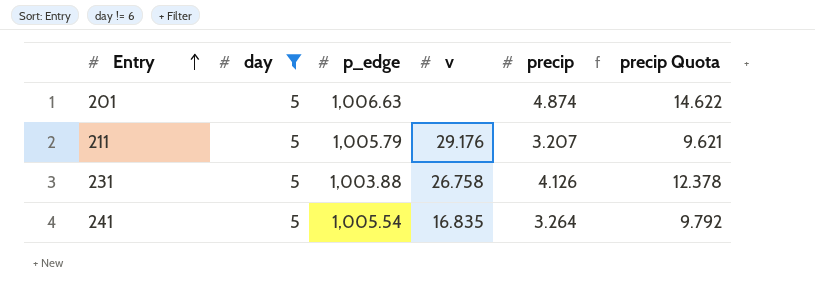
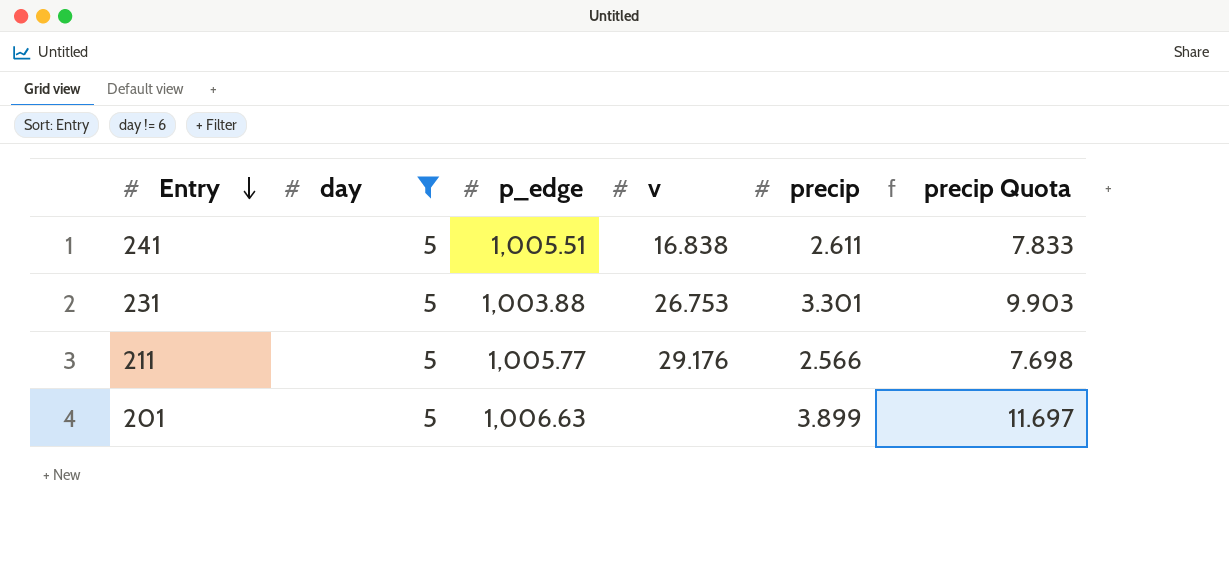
row order: Entry ascending -> Entry descending
241 | p_edge: 1,005.54 -> 1,005.51
241 | v: 16.835 -> 16.838
241 | precip: 3.264 -> 2.611
241 | precip Quota: 9.792 -> 7.833
231 | v: 26.758 -> 26.753
231 | precip: 4.126 -> 3.301
231 | precip Quota: 12.378 -> 9.903
211 | p_edge: 1,005.79 -> 1,005.77
211 | precip: 3.207 -> 2.566
211 | precip Quota: 9.621 -> 7.698
201 | precip: 4.874 -> 3.899
201 | precip Quota: 14.622 -> 11.697

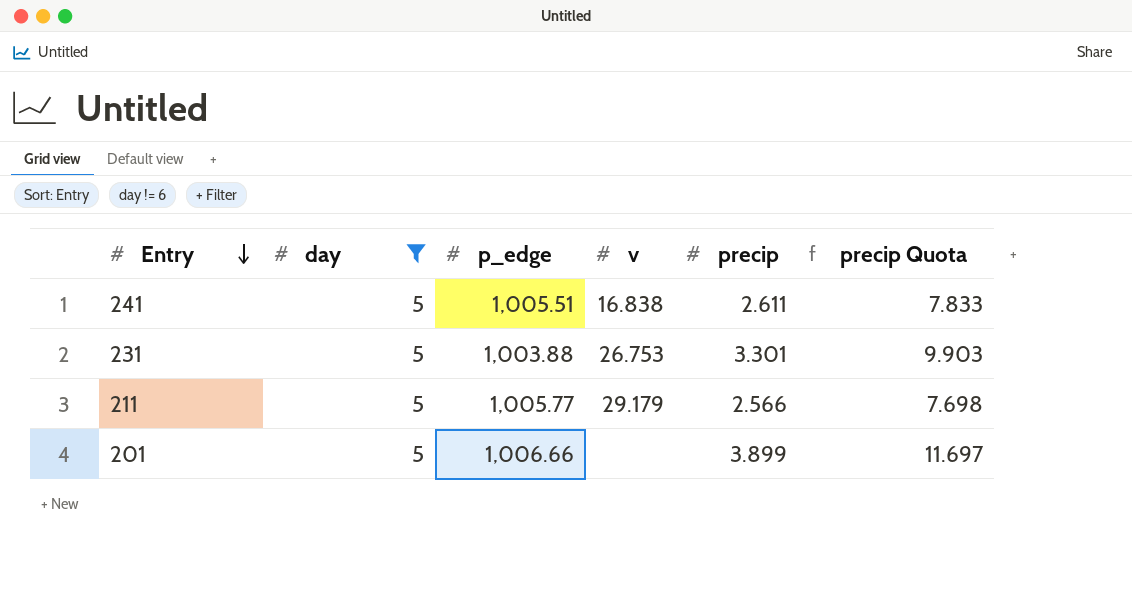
211 | v: 29.176 -> 29.179
201 | p_edge: 1,006.63 -> 1,006.66

